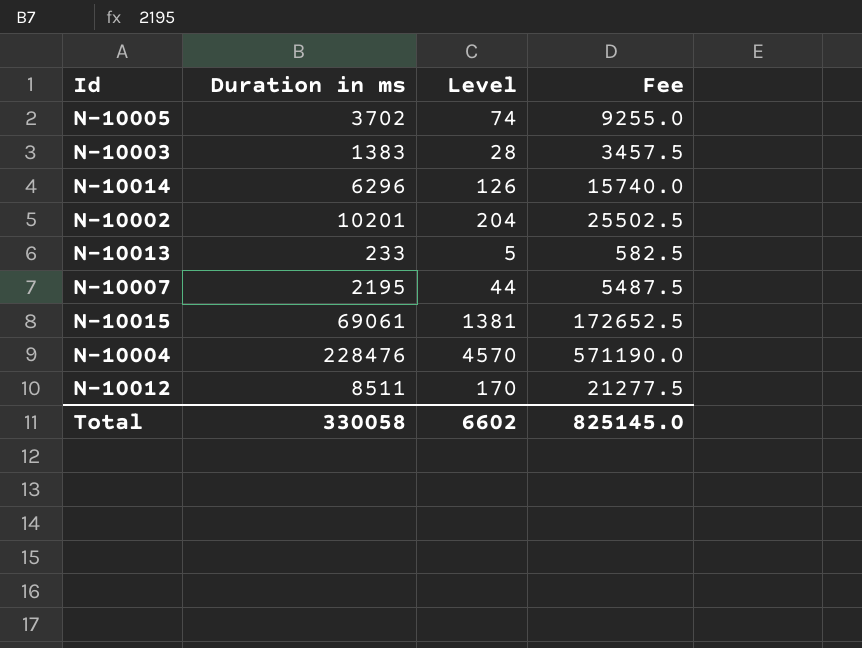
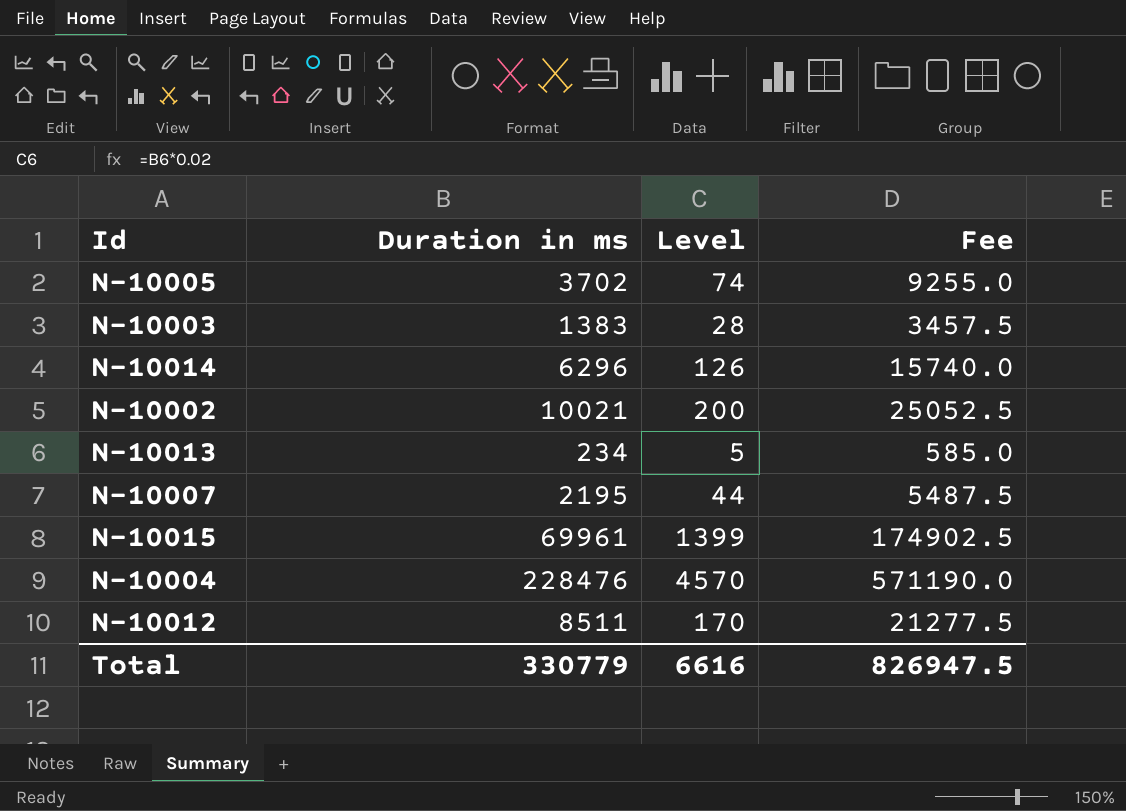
N-10002 | Duration in ms: 10201 -> 10021
N-10002 | Level: 204 -> 200
N-10002 | Fee: 25502.5 -> 25052.5
N-10013 | Duration in ms: 233 -> 234
N-10013 | Fee: 582.5 -> 585.0
N-10015 | Duration in ms: 69061 -> 69961
N-10015 | Level: 1381 -> 1399
N-10015 | Fee: 172652.5 -> 174902.5
Total | Duration in ms: 330058 -> 330779
Total | Level: 6602 -> 6616
Total | Fee: 825145.0 -> 826947.5

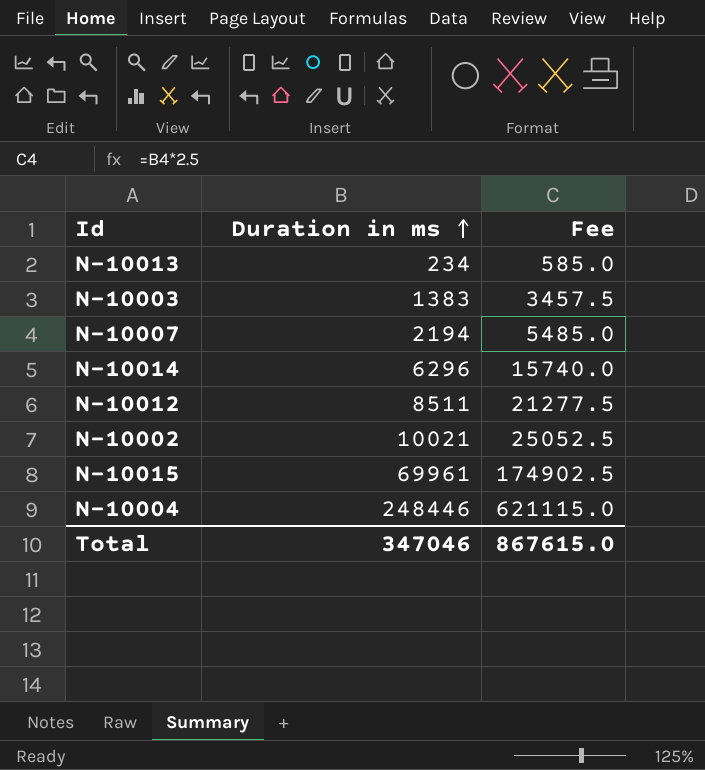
row order: none -> Duration in ms ascending
column Level | formula: [Duration in ms] * 0.02 -> none
row N-10005: 3702 | 74 | 9255.0 -> none
N-10007 | Duration in ms: 2195 -> 2194
N-10007 | Fee: 5487.5 -> 5485.0
N-10004 | Duration in ms: 228476 -> 248446
N-10004 | Fee: 571190.0 -> 621115.0
Total | Duration in ms: 330779 -> 347046
Total | Fee: 826947.5 -> 867615.0

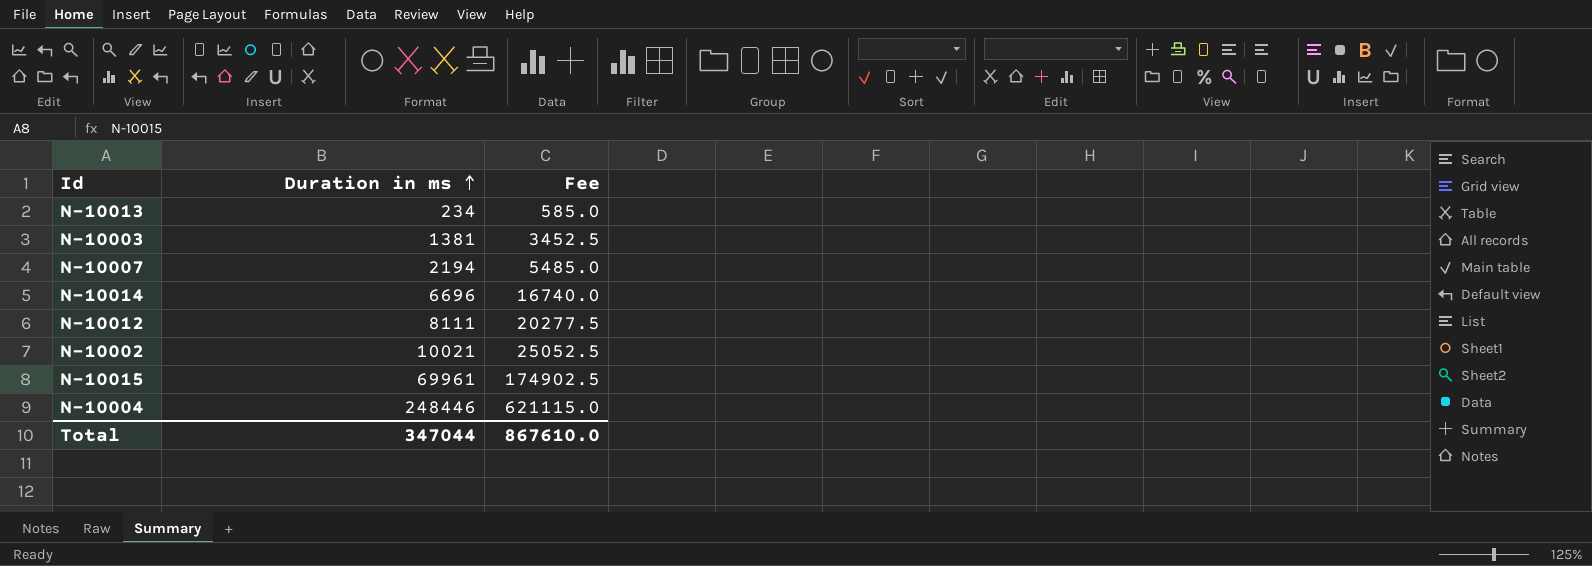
N-10003 | Duration in ms: 1383 -> 1381
N-10003 | Fee: 3457.5 -> 3452.5
N-10014 | Duration in ms: 6296 -> 6696
N-10014 | Fee: 15740.0 -> 16740.0
N-10012 | Duration in ms: 8511 -> 8111
N-10012 | Fee: 21277.5 -> 20277.5
Total | Duration in ms: 347046 -> 347044
Total | Fee: 867615.0 -> 867610.0

